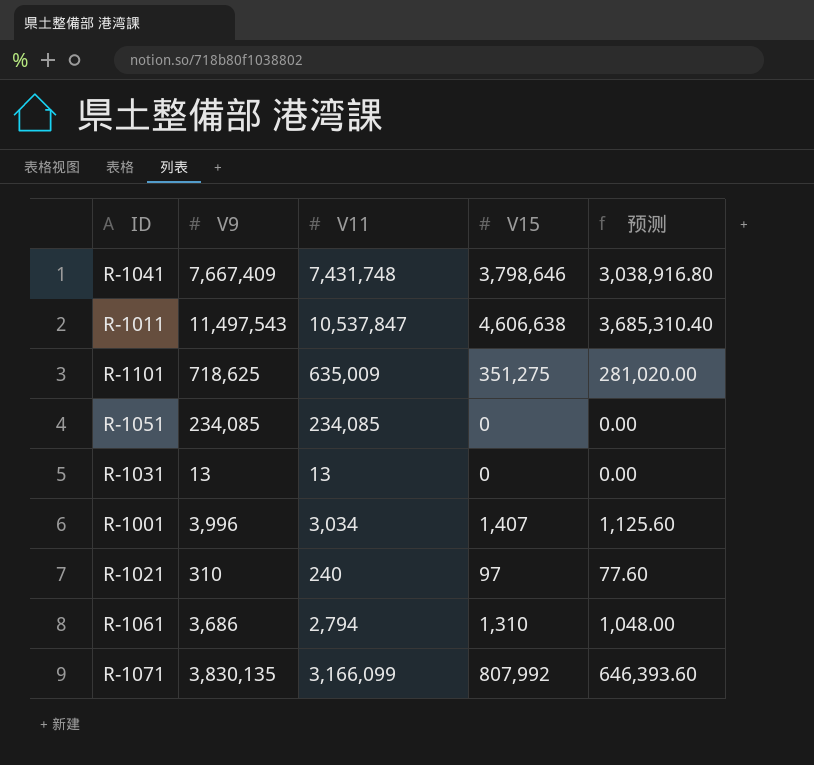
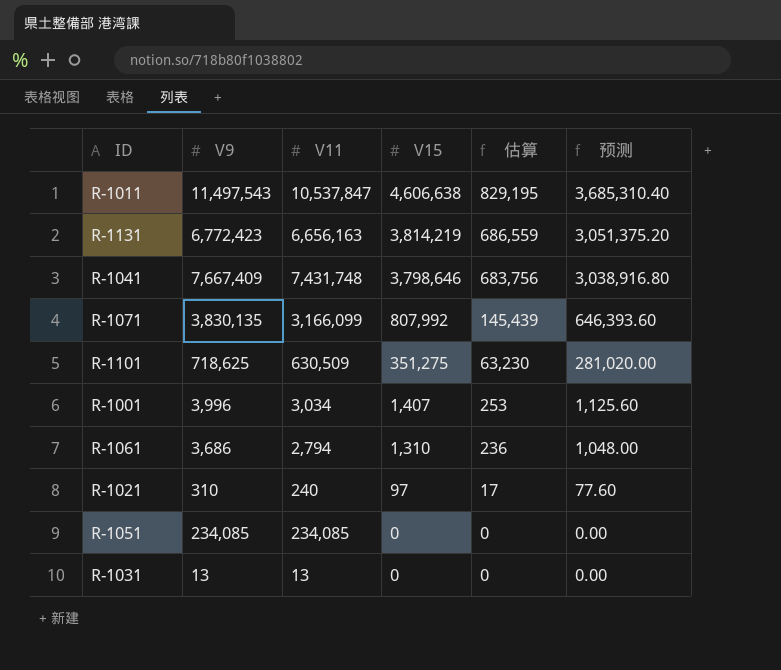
row order: none -> V15 descending
column 估算 | formula: none -> [V15] * 0.18
row R-1131: none -> 6,772,423 | 6,656,163 | 3,814,219 | 686,559 | 3,051,375.20
R-1101 | V11: 635,009 -> 630,509

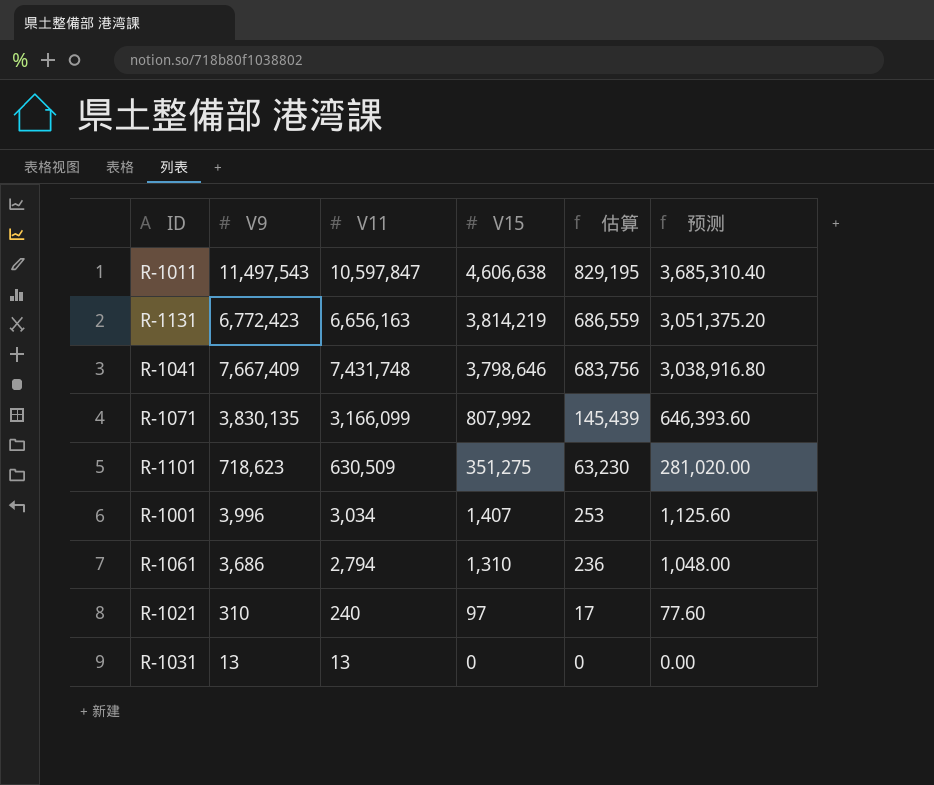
row R-1051: 234,085 | 234,085 | 0 | 0 | 0.00 -> none
R-1011 | V11: 10,537,847 -> 10,597,847
R-1101 | V9: 718,625 -> 718,623

